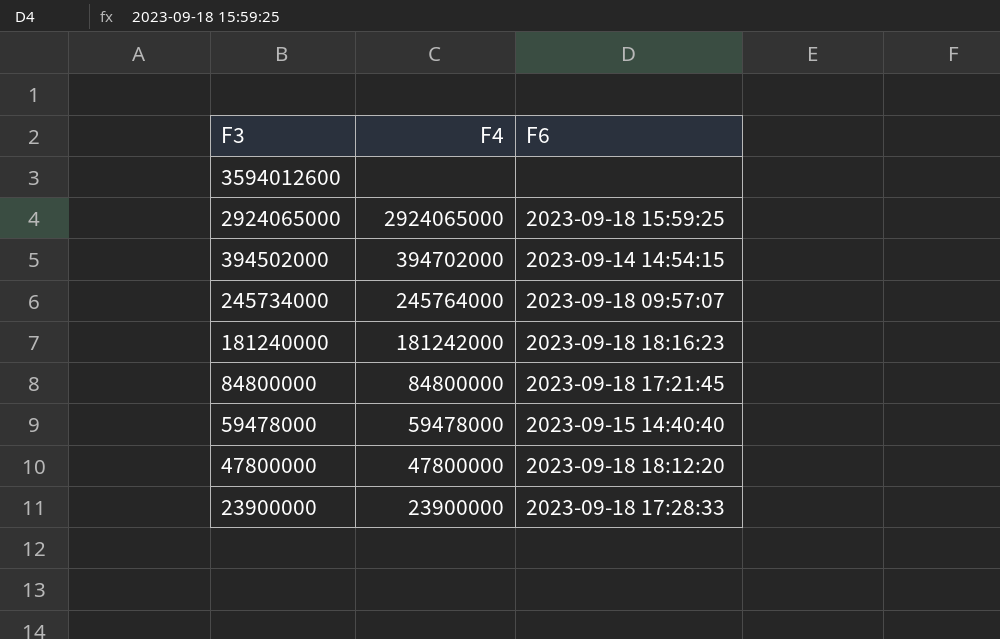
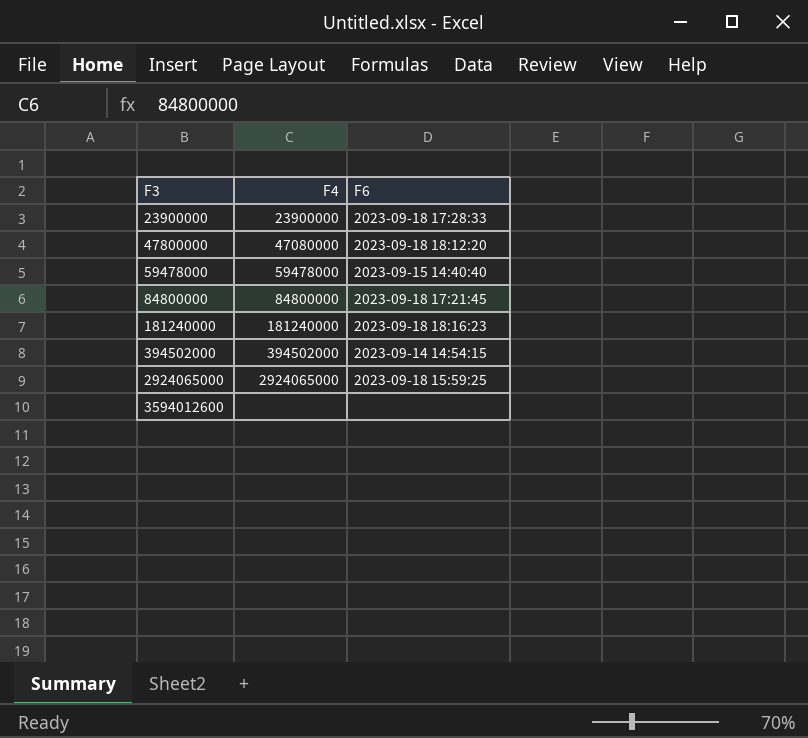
row order: F3 descending -> F3 ascending
row 245734000: 245764000 | 2023-09-18 09:57:07 -> none
47800000 | F4: 47800000 -> 47080000
181240000 | F4: 181242000 -> 181240000
394502000 | F4: 394702000 -> 394502000

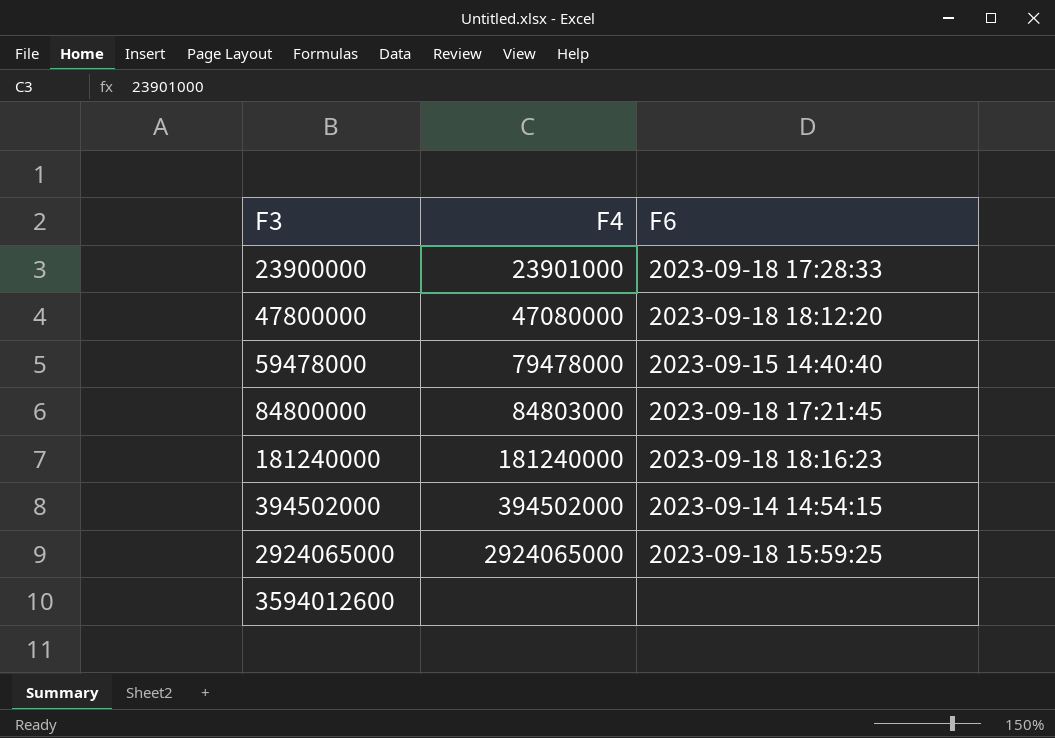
23900000 | F4: 23900000 -> 23901000
59478000 | F4: 59478000 -> 79478000
84800000 | F4: 84800000 -> 84803000

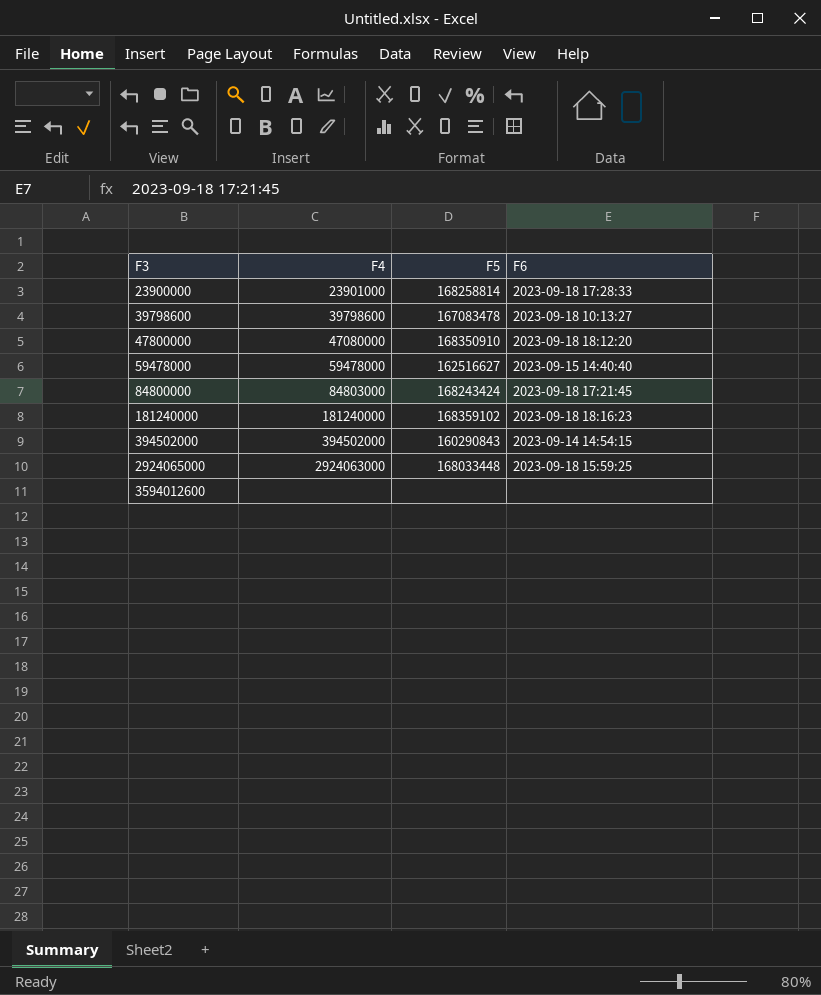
column F5 | position: none -> 3
row 39798600: none -> 39798600 | 167083478 | 2023-09-18 10:13:27
59478000 | F4: 79478000 -> 59478000
2924065000 | F4: 2924065000 -> 2924063000

